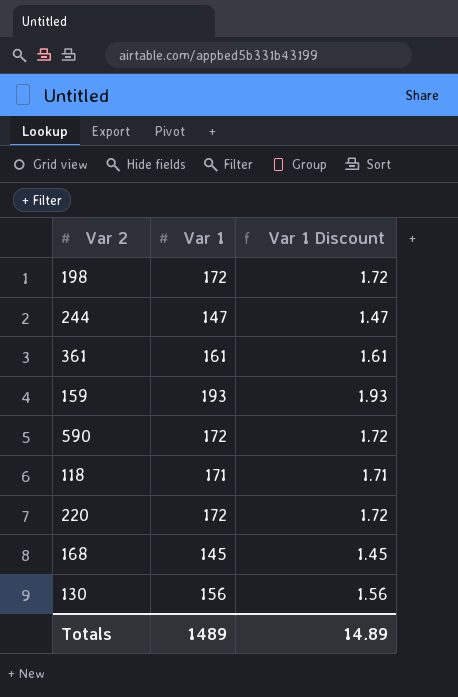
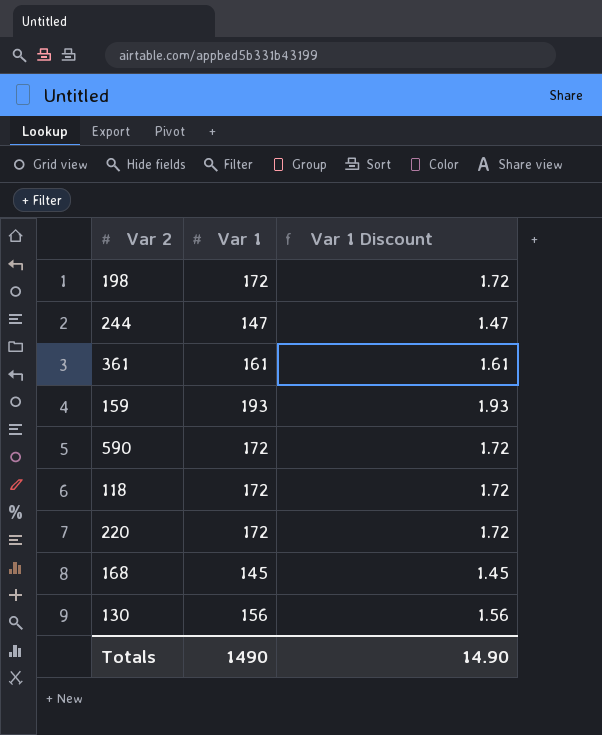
118 | Var 1: 171 -> 172
118 | Var 1 Discount: 1.71 -> 1.72
Totals | Var 1: 1489 -> 1490
Totals | Var 1 Discount: 14.89 -> 14.90

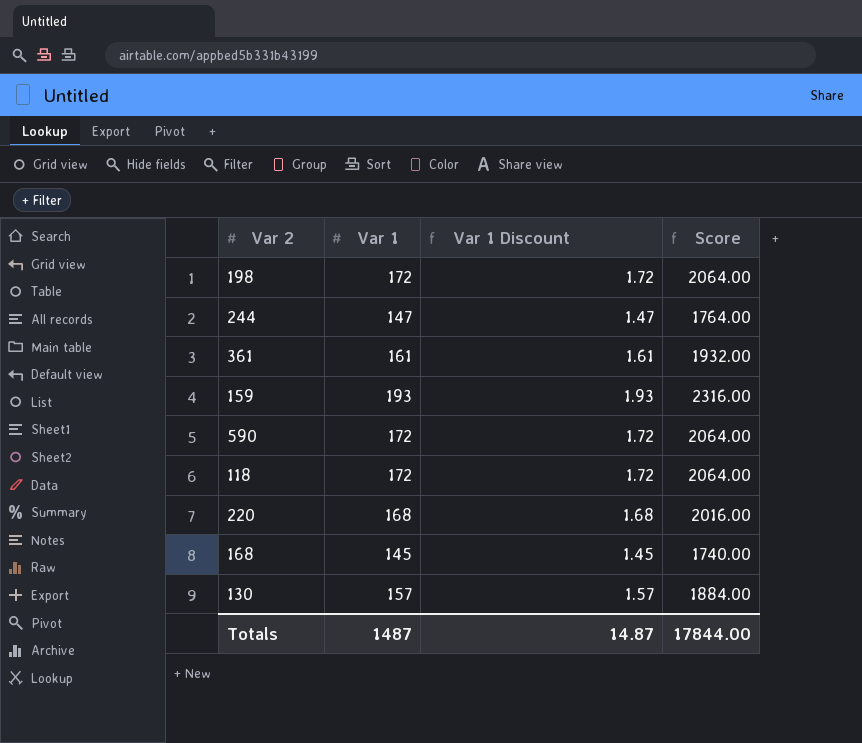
column Score | formula: none -> [Var 1] * 12
220 | Var 1: 172 -> 168
220 | Var 1 Discount: 1.72 -> 1.68
130 | Var 1: 156 -> 157
130 | Var 1 Discount: 1.56 -> 1.57
Totals | Var 1: 1490 -> 1487
Totals | Var 1 Discount: 14.90 -> 14.87

